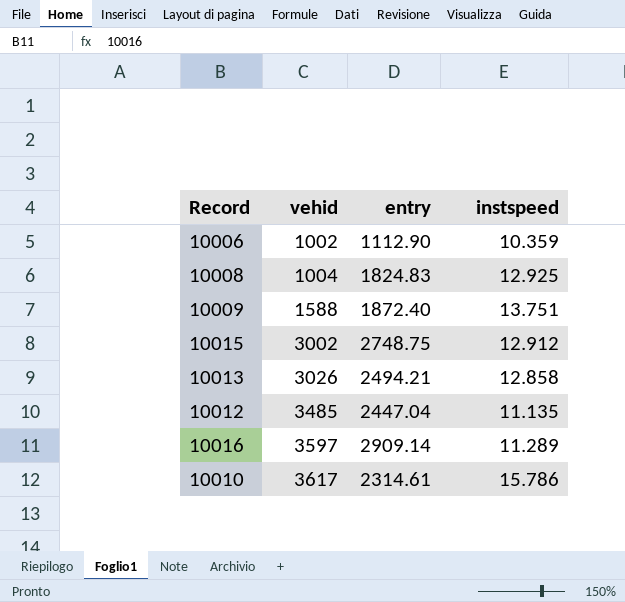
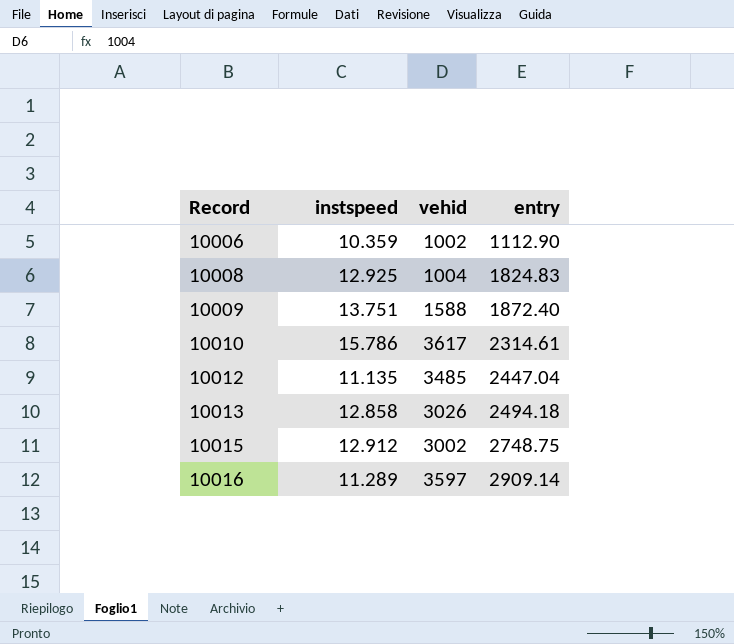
row order: vehid ascending -> Record ascending
column instspeed | position: 4 -> 2
10013 | entry: 2494.21 -> 2494.18

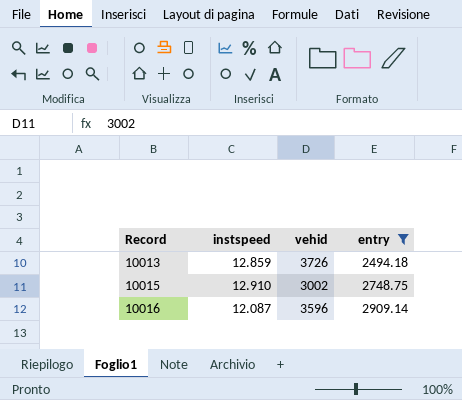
filter: none -> entry >= 2494.18
10013 | instspeed: 12.858 -> 12.859
10013 | vehid: 3026 -> 3726
10015 | instspeed: 12.912 -> 12.910
10016 | instspeed: 11.289 -> 12.087
10016 | vehid: 3597 -> 3596

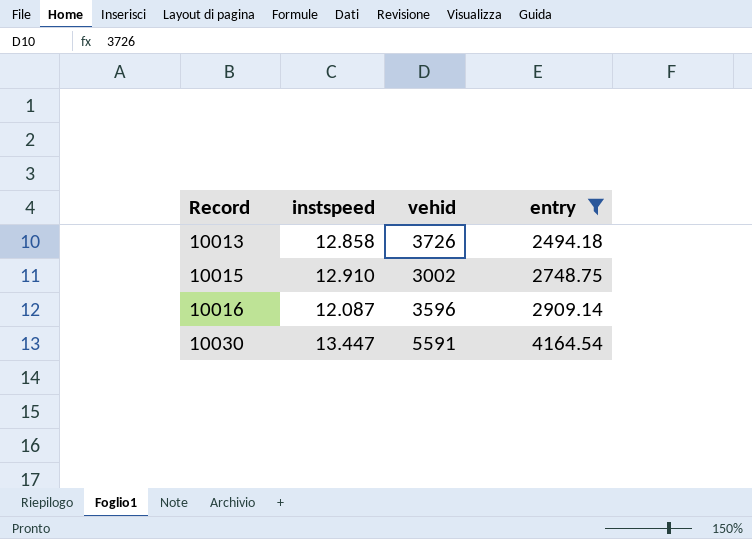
10013 | instspeed: 12.859 -> 12.858
row 10030: none -> 13.447 | 5591 | 4164.54

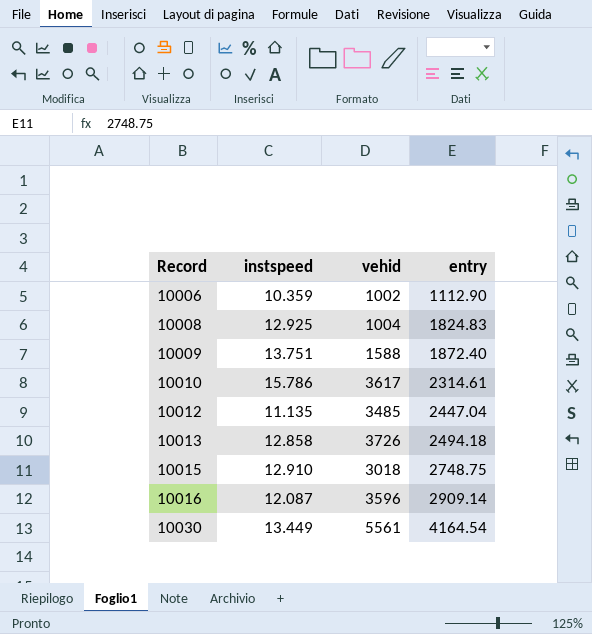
filter: entry >= 2494.18 -> none
10015 | vehid: 3002 -> 3018
10030 | instspeed: 13.447 -> 13.449
10030 | vehid: 5591 -> 5561

